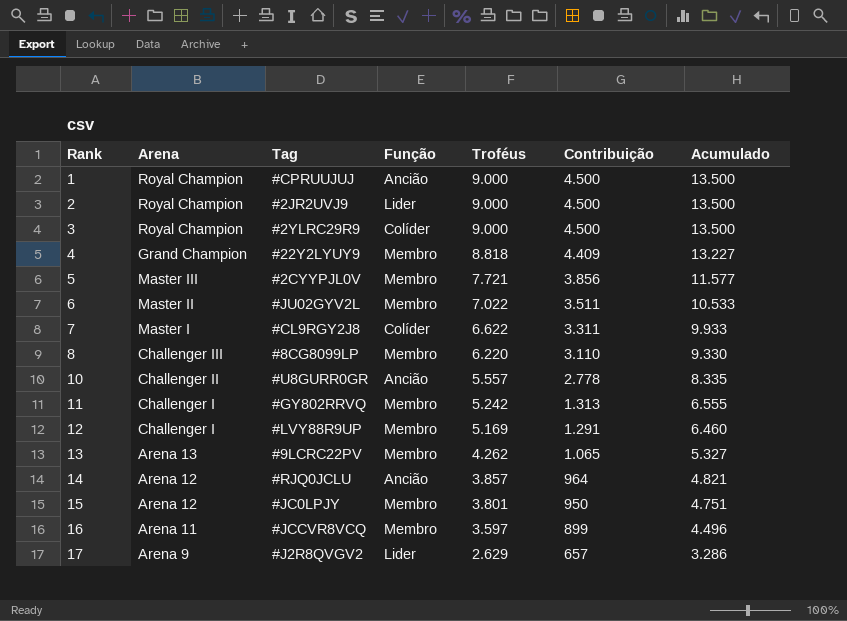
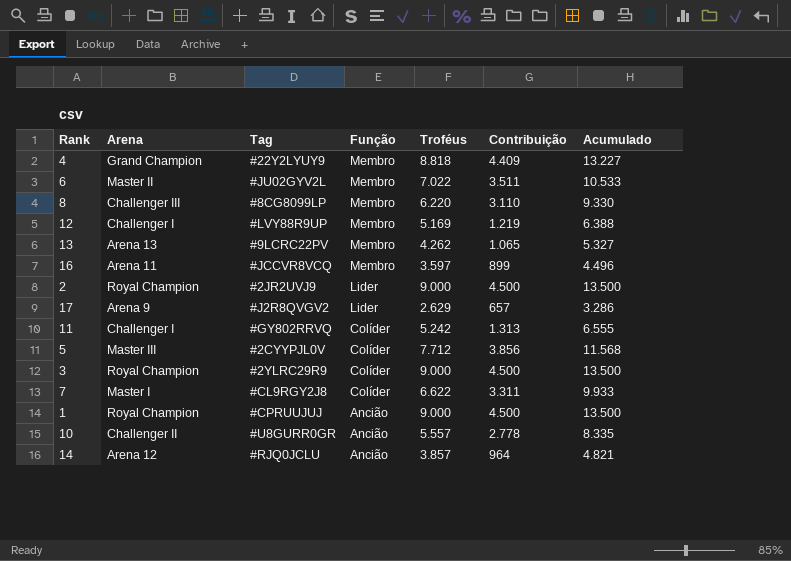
row order: Rank ascending -> Função descending
row 15: Arena 12 | #JC0LPJY | Membro | 3.801 | 950 | 4.751 -> none
12 | Contribuição: 1.291 -> 1.219
12 | Acumulado: 6.460 -> 6.388
11 | Função: Membro -> Colíder
5 | Função: Membro -> Colíder
5 | Troféus: 7.721 -> 7.712
5 | Acumulado: 11.577 -> 11.568

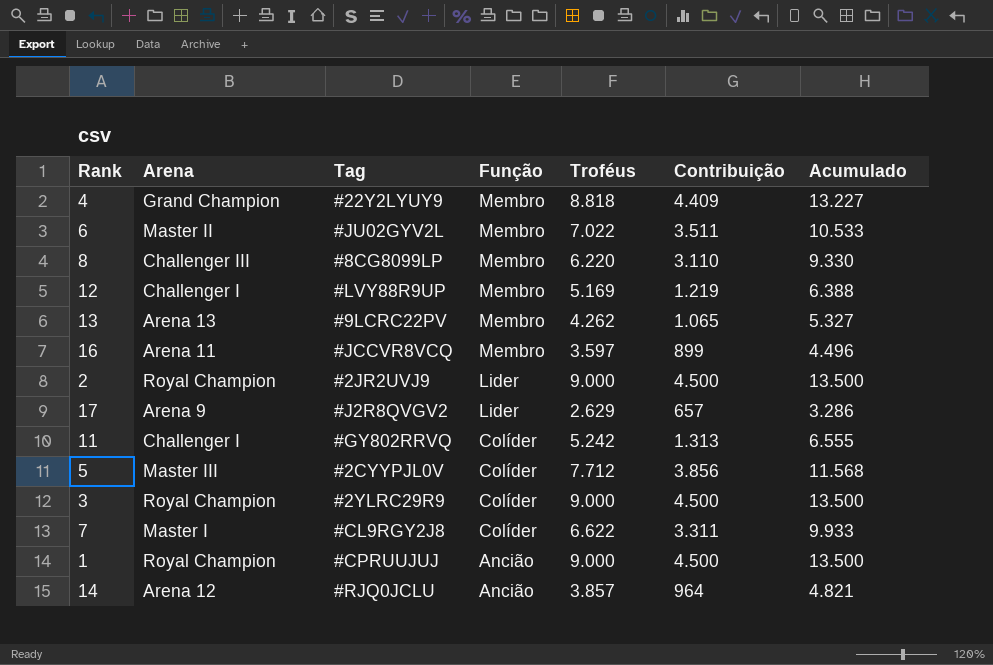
row 10: Challenger II | #U8GURR0GR | Ancião | 5.557 | 2.778 | 8.335 -> none

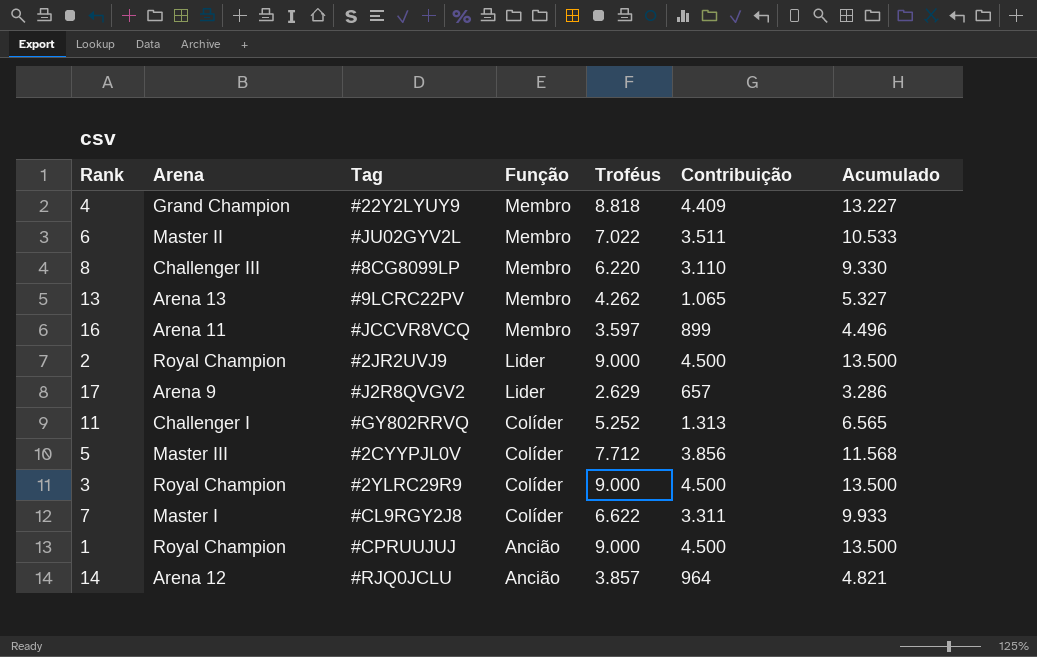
row 12: Challenger I | #LVY88R9UP | Membro | 5.169 | 1.219 | 6.388 -> none
11 | Troféus: 5.242 -> 5.252
11 | Acumulado: 6.555 -> 6.565

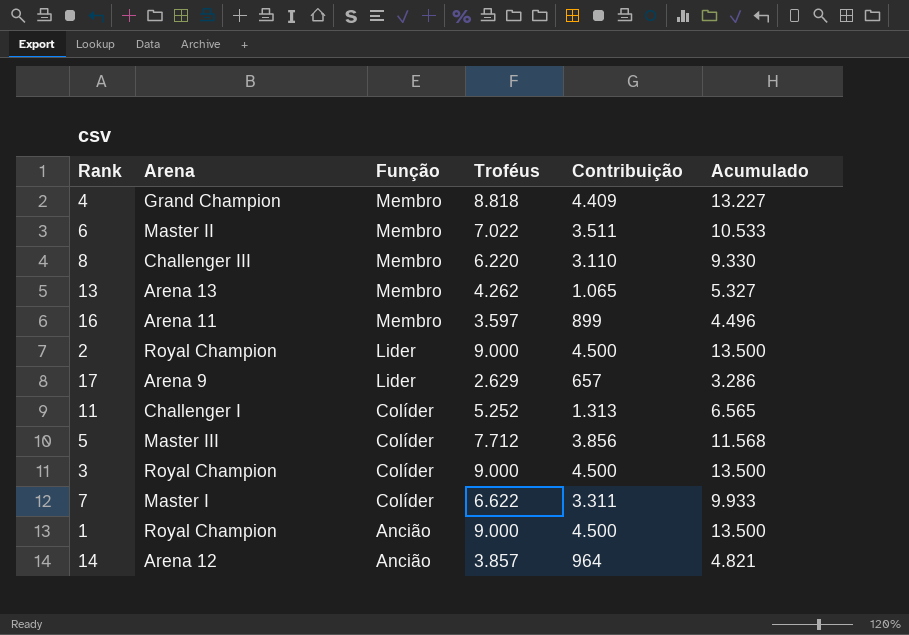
column Tag | position: 3 -> none

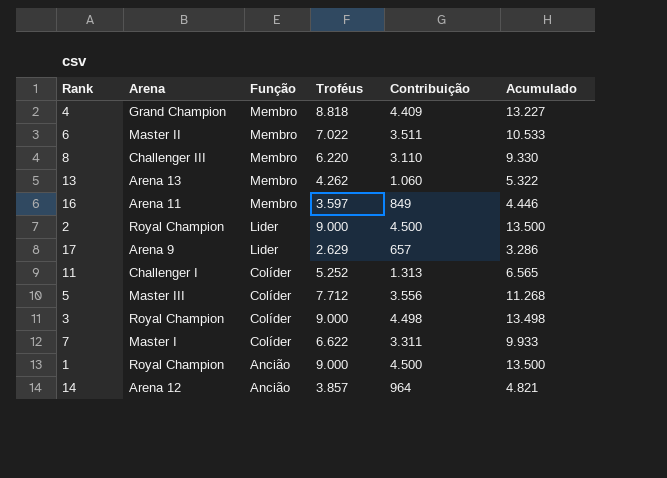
13 | Contribuição: 1.065 -> 1.060
13 | Acumulado: 5.327 -> 5.322
16 | Contribuição: 899 -> 849
16 | Acumulado: 4.496 -> 4.446
5 | Contribuição: 3.856 -> 3.556
5 | Acumulado: 11.568 -> 11.268
3 | Contribuição: 4.500 -> 4.498
3 | Acumulado: 13.500 -> 13.498

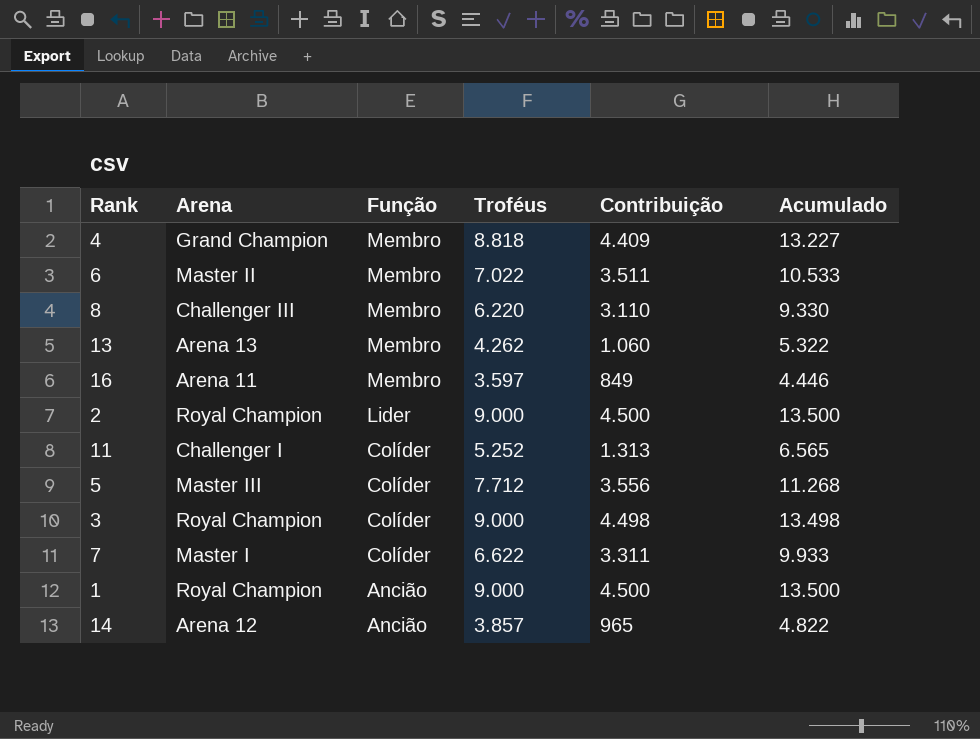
row 17: Arena 9 | Lider | 2.629 | 657 | 3.286 -> none
14 | Contribuição: 964 -> 965
14 | Acumulado: 4.821 -> 4.822

